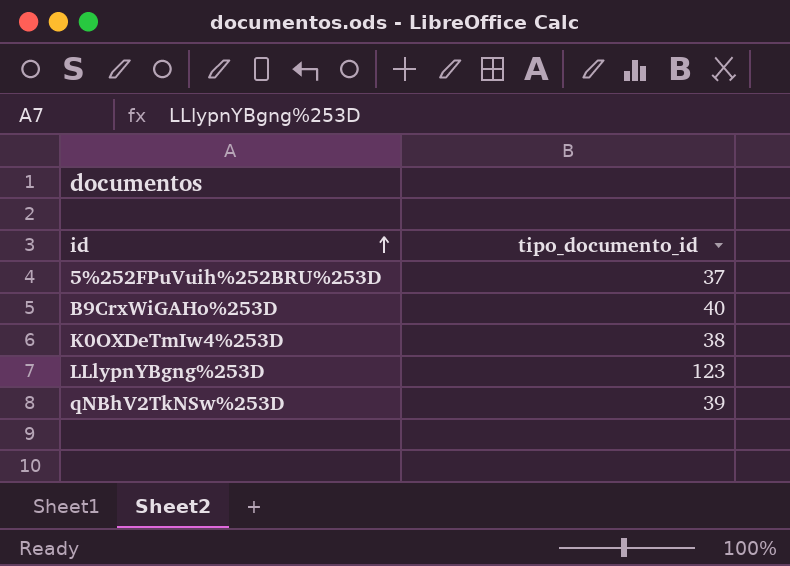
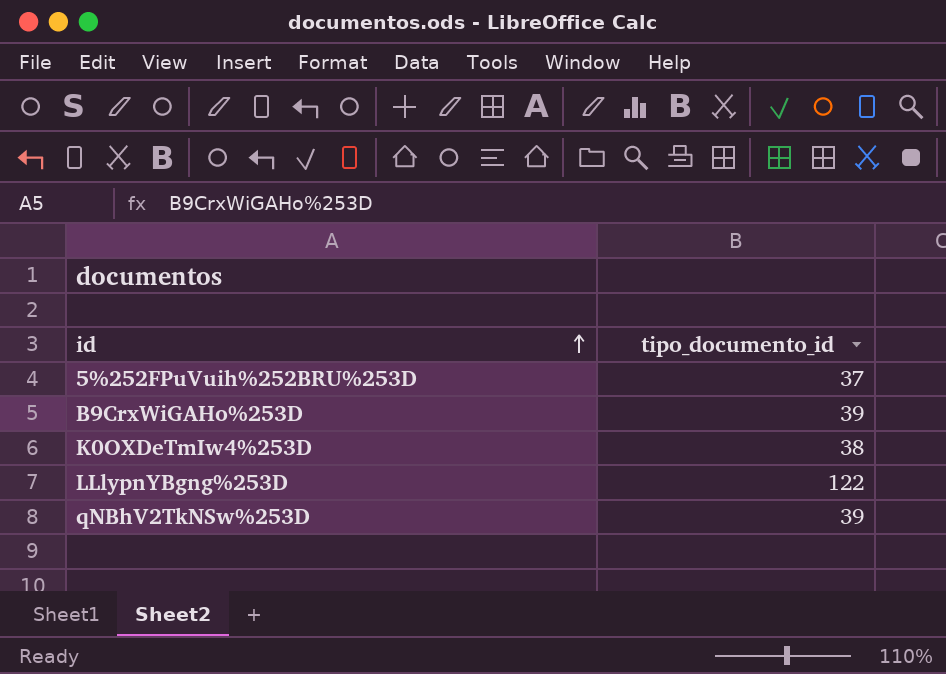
B9CrxWiGAHo%253D | tipo_documento_id: 40 -> 39
LLlypnYBgng%253D | tipo_documento_id: 123 -> 122

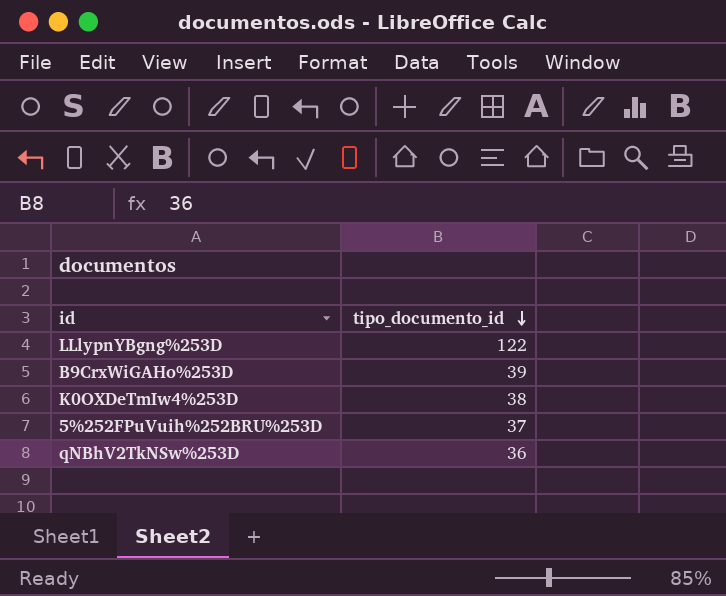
row order: id ascending -> tipo_documento_id descending
qNBhV2TkNSw%253D | tipo_documento_id: 39 -> 36

